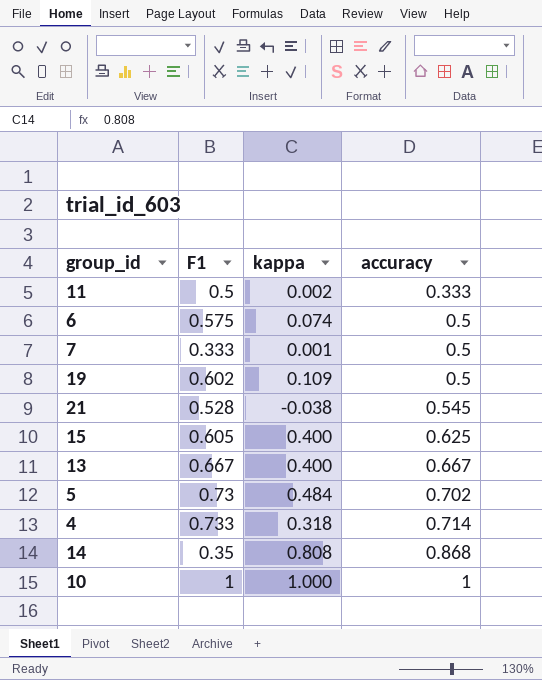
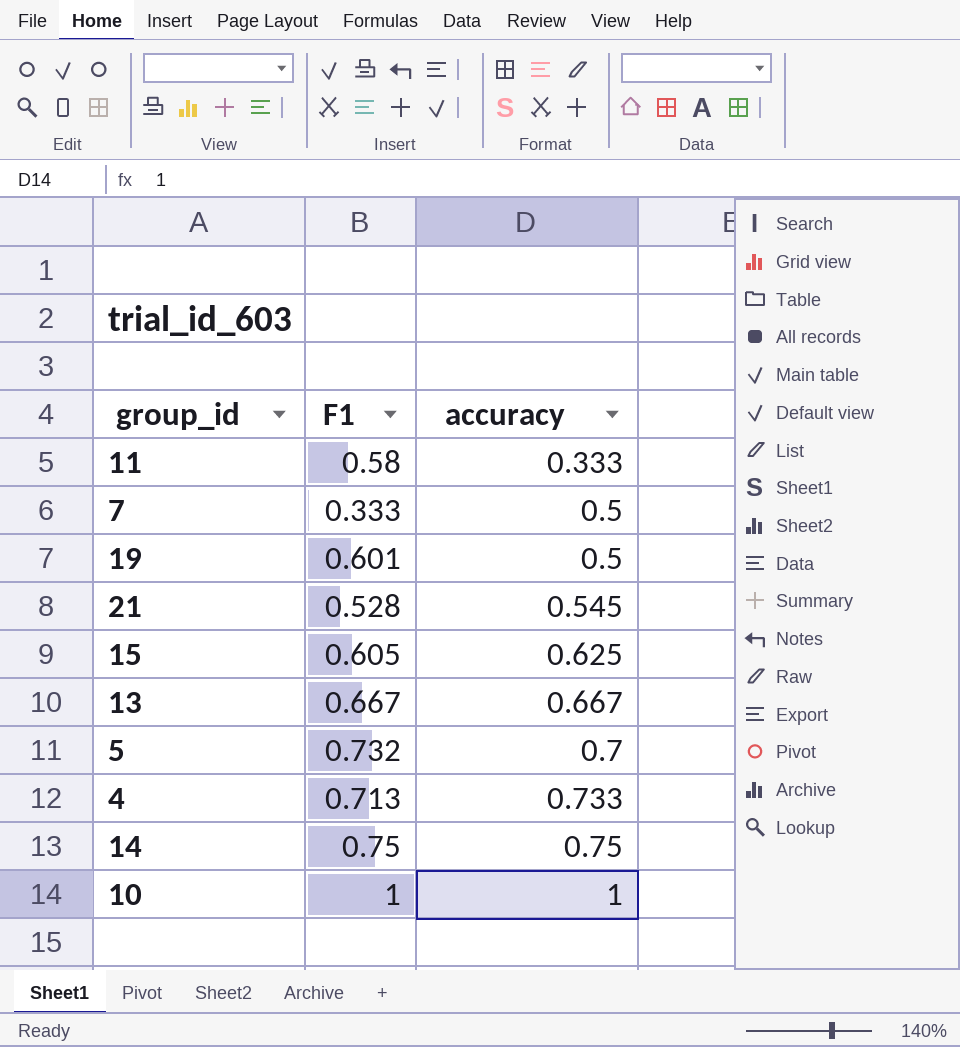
column kappa | position: 3 -> none
row 6: 0.575 | 0.074 | 0.5 -> none
11 | F1: 0.5 -> 0.58
19 | F1: 0.602 -> 0.601
5 | F1: 0.73 -> 0.732
5 | accuracy: 0.702 -> 0.7
4 | F1: 0.733 -> 0.713
4 | accuracy: 0.714 -> 0.733
14 | F1: 0.35 -> 0.75
14 | accuracy: 0.868 -> 0.75

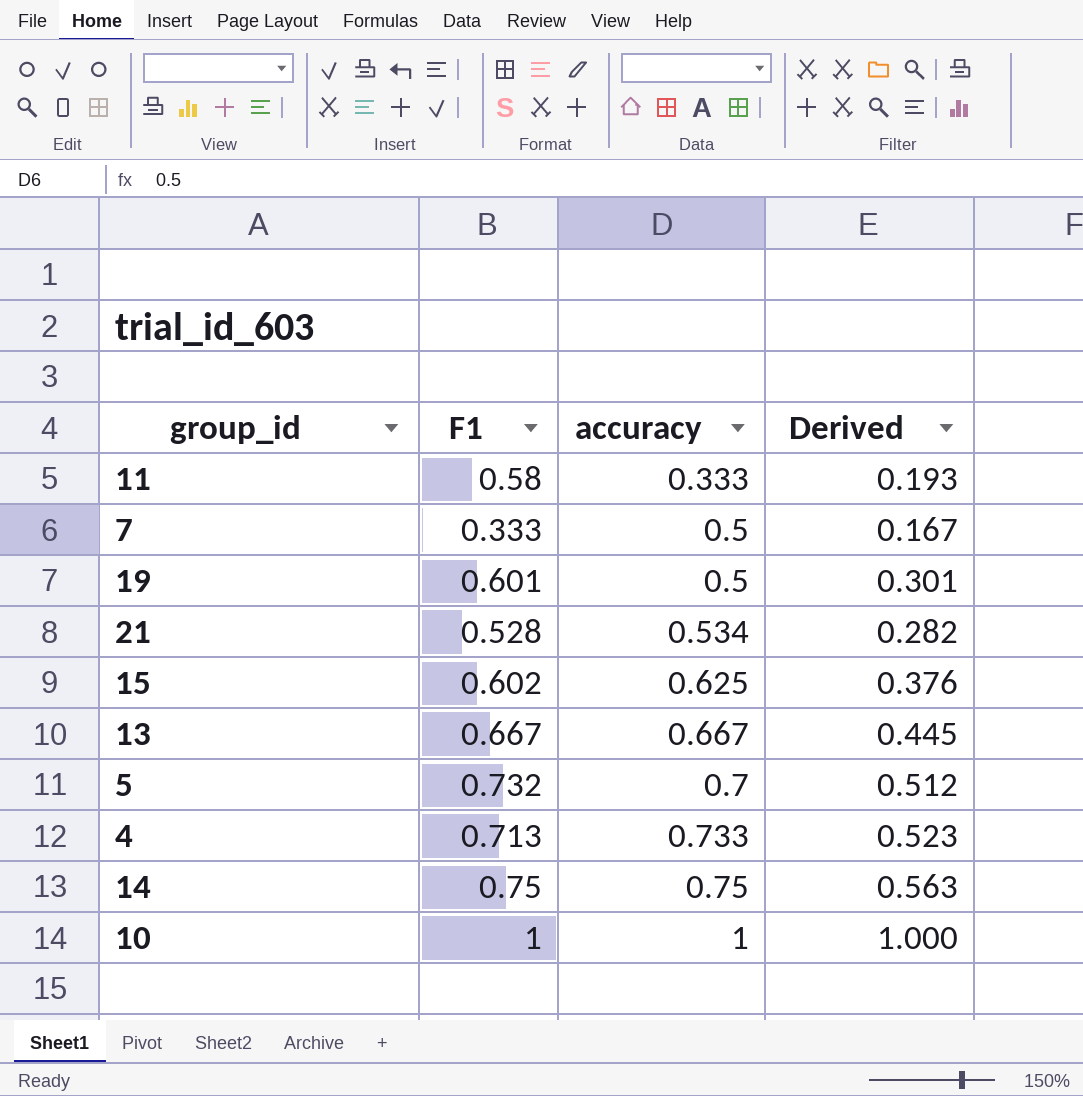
column Derived | formula: none -> [F1] * [accuracy]
21 | accuracy: 0.545 -> 0.534
15 | F1: 0.605 -> 0.602

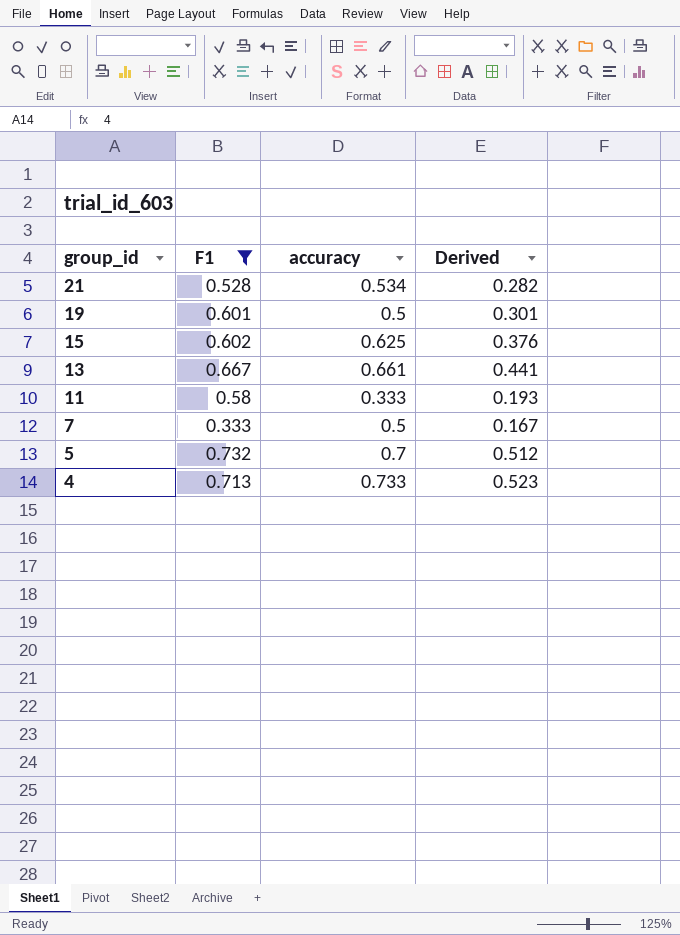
filter: none -> F1 <= 0.732
row order: accuracy ascending -> group_id descending
13 | accuracy: 0.667 -> 0.661
13 | Derived: 0.445 -> 0.441

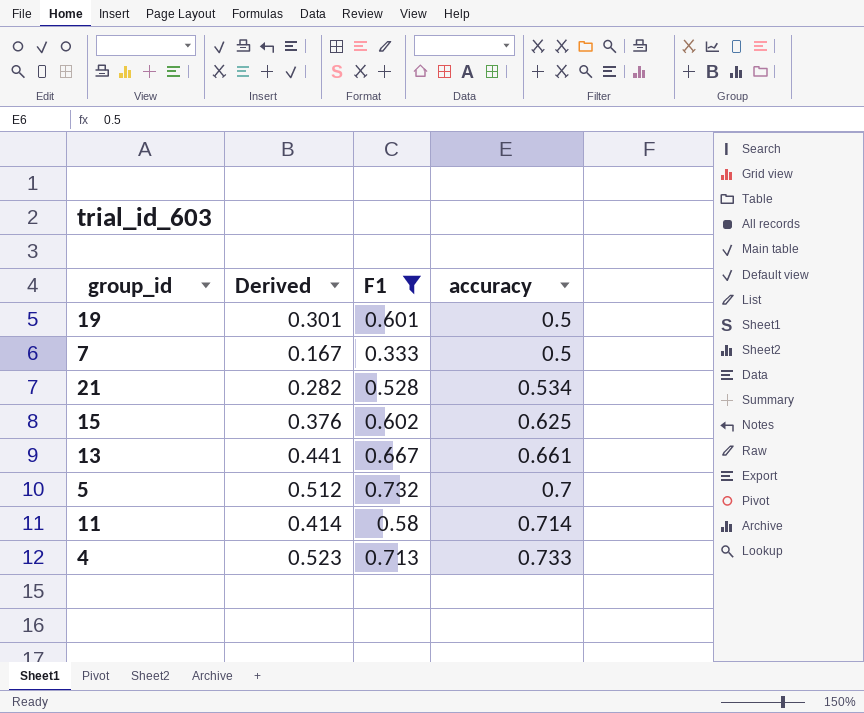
row order: group_id descending -> accuracy ascending
column Derived | position: 4 -> 2
11 | Derived: 0.193 -> 0.414
11 | accuracy: 0.333 -> 0.714

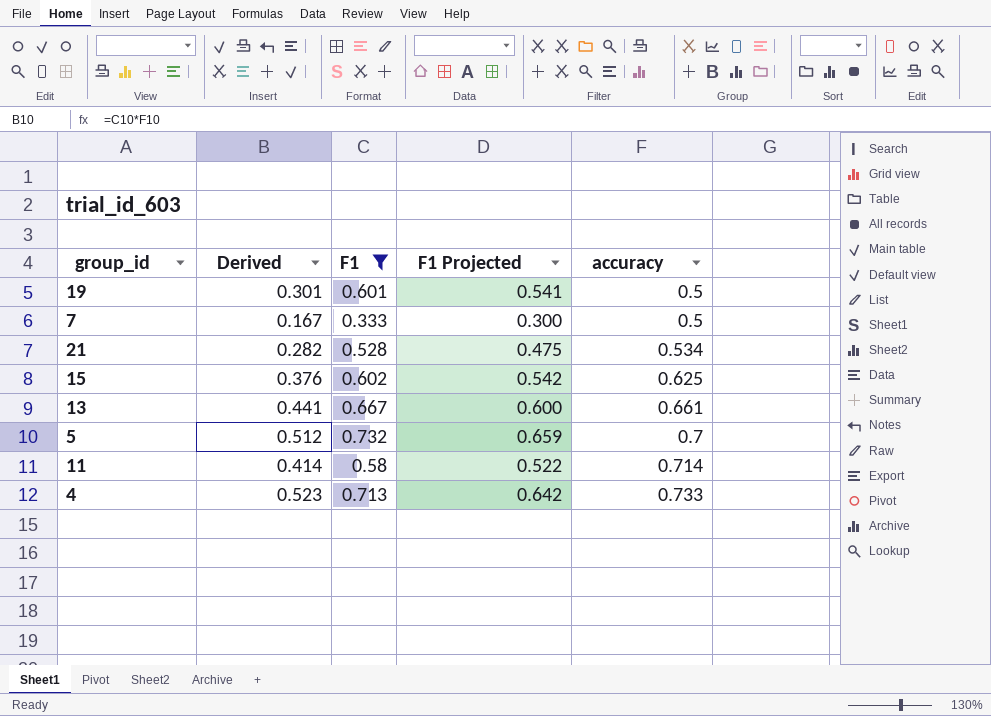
column F1 Projected | formula: none -> [F1] * 0.9

